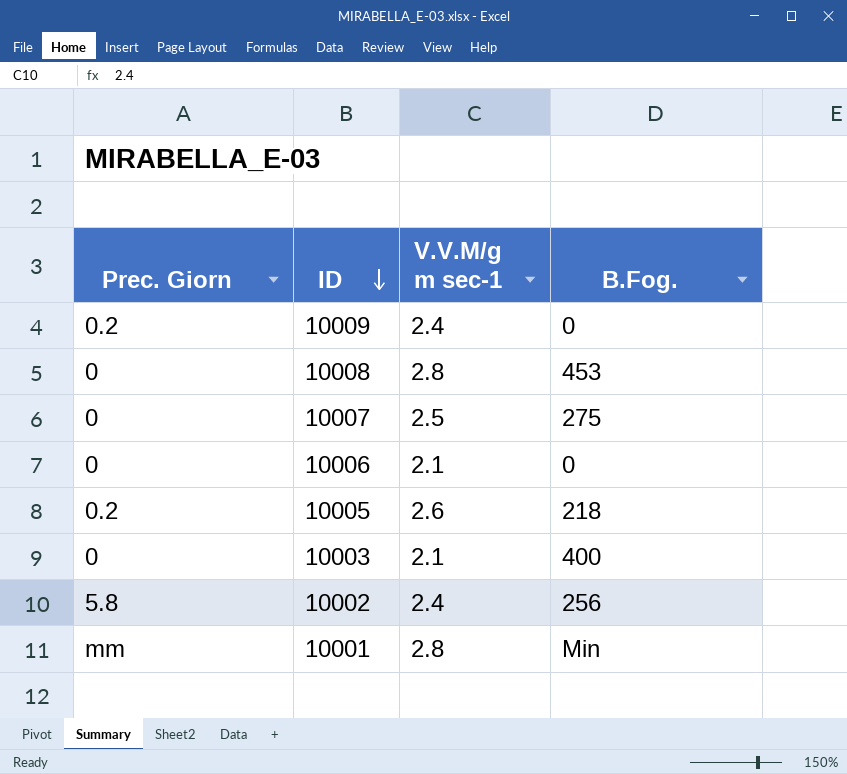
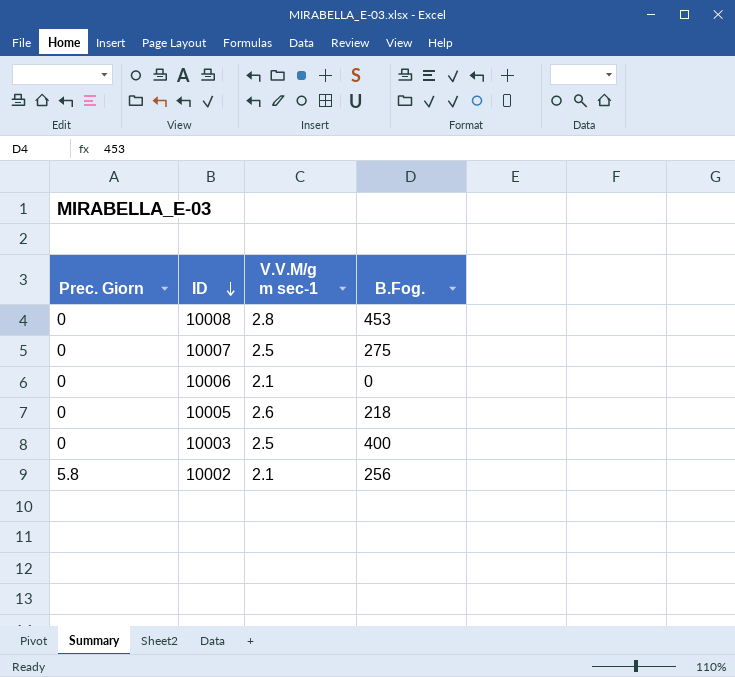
row 10009: 0.2 | 2.4 | 0 -> none
row 10001: mm | 2.8 | Min -> none
10005 | Prec. Giorn: 0.2 -> 0
10003 | V.V.M/g m sec-1: 2.1 -> 2.5
10002 | V.V.M/g m sec-1: 2.4 -> 2.1

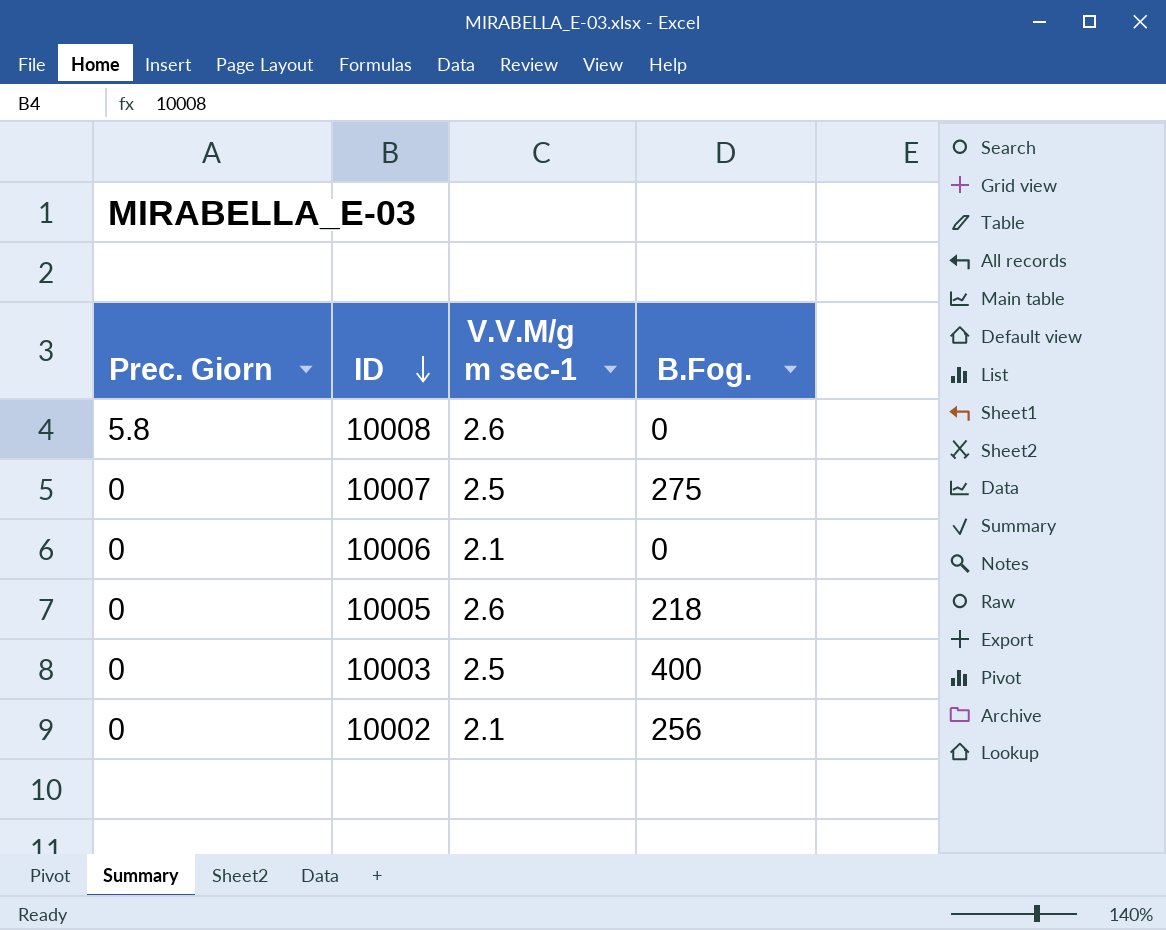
10008 | Prec. Giorn: 0 -> 5.8
10008 | V.V.M/g m sec-1: 2.8 -> 2.6
10008 | B.Fog.: 453 -> 0
10002 | Prec. Giorn: 5.8 -> 0

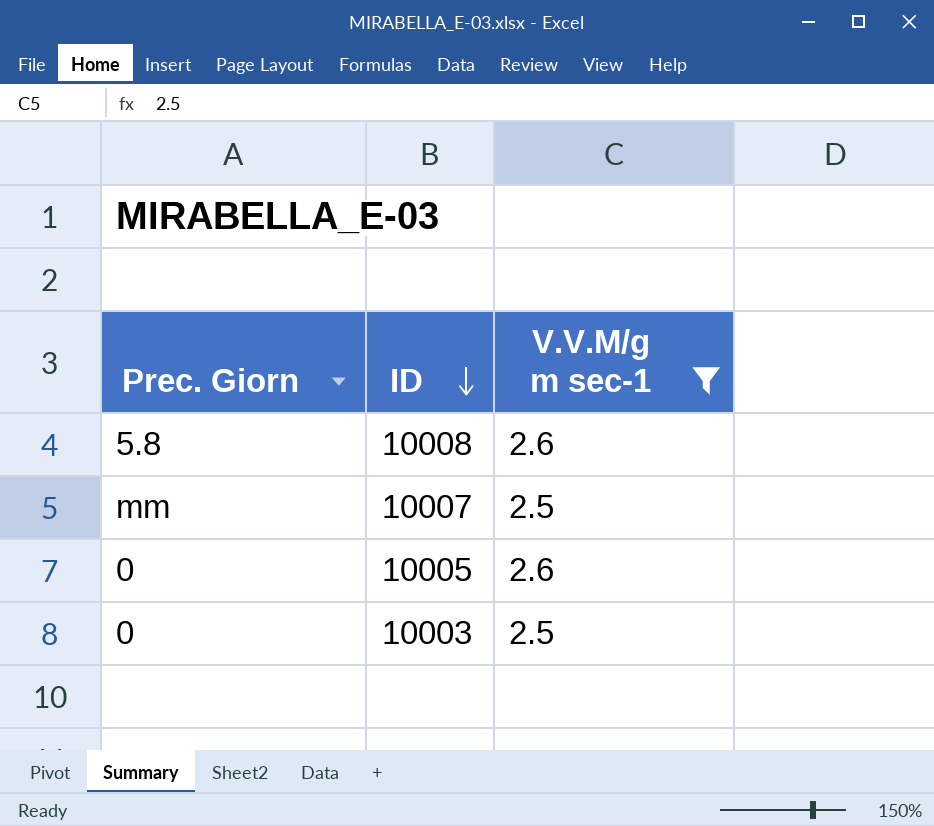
filter: none -> V.V.M/g m sec-1 != 2.1
column B.Fog. | position: 4 -> none
10007 | Prec. Giorn: 0 -> mm

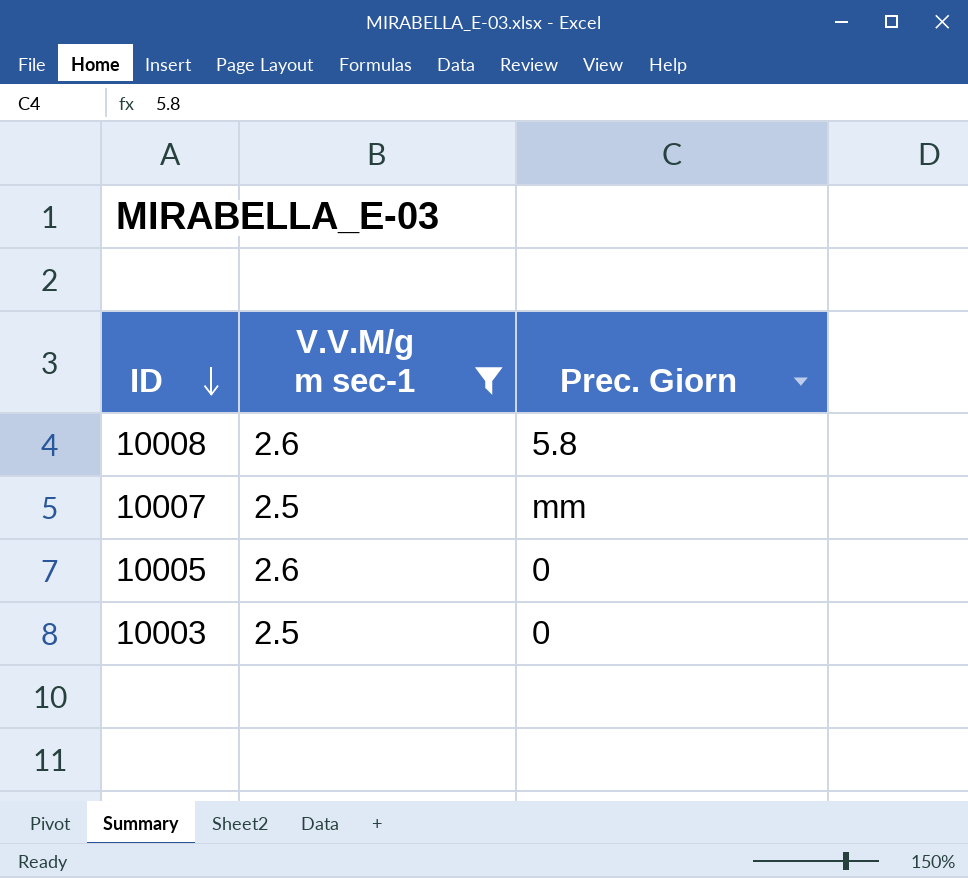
column Prec. Giorn | position: 1 -> 3

